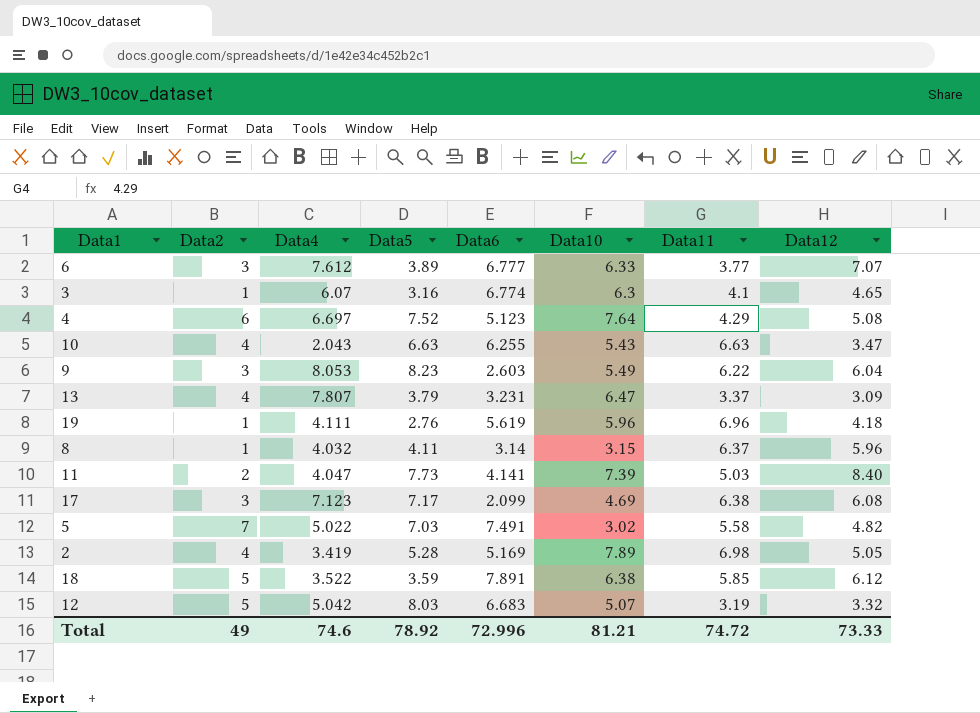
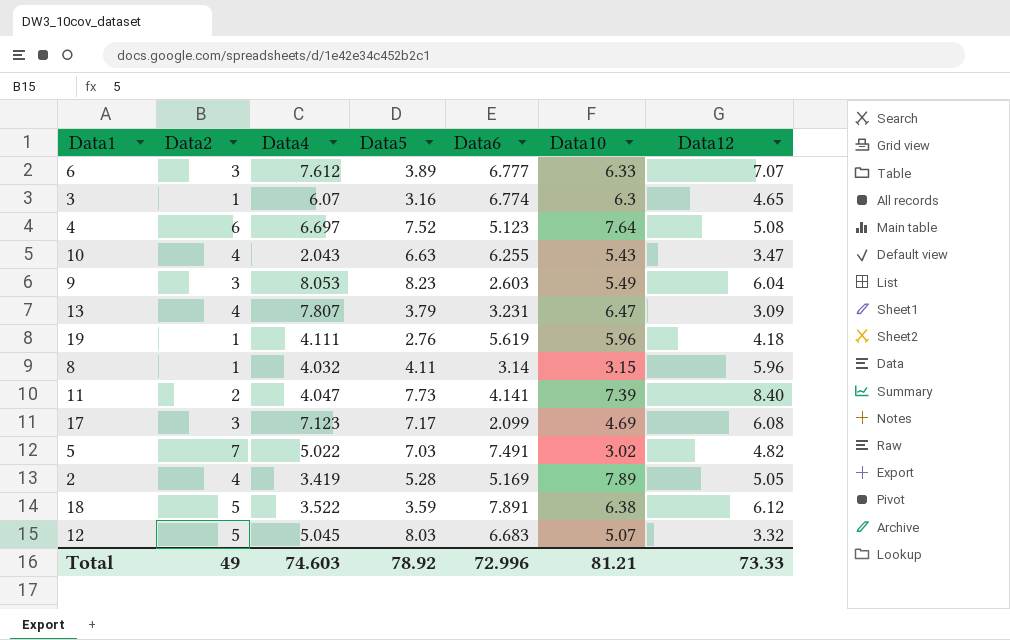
column Data11 | position: 7 -> none
12 | Data4: 5.042 -> 5.045
Total | Data4: 74.6 -> 74.603

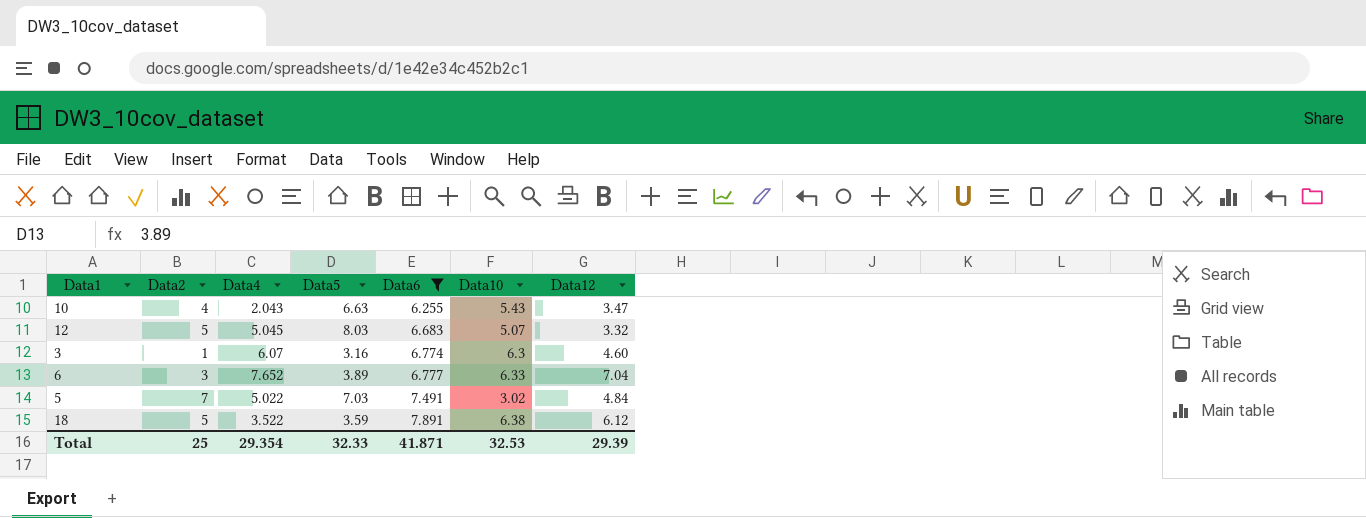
filter: none -> Data6 >= 6.255
row order: none -> Data6 ascending
3 | Data12: 4.65 -> 4.60
6 | Data4: 7.612 -> 7.652
6 | Data12: 7.07 -> 7.04
5 | Data12: 4.82 -> 4.84
Total | Data2: 49 -> 25
Total | Data4: 74.603 -> 29.354
Total | Data5: 78.92 -> 32.33
Total | Data6: 72.996 -> 41.871
Total | Data10: 81.21 -> 32.53
Total | Data12: 73.33 -> 29.39

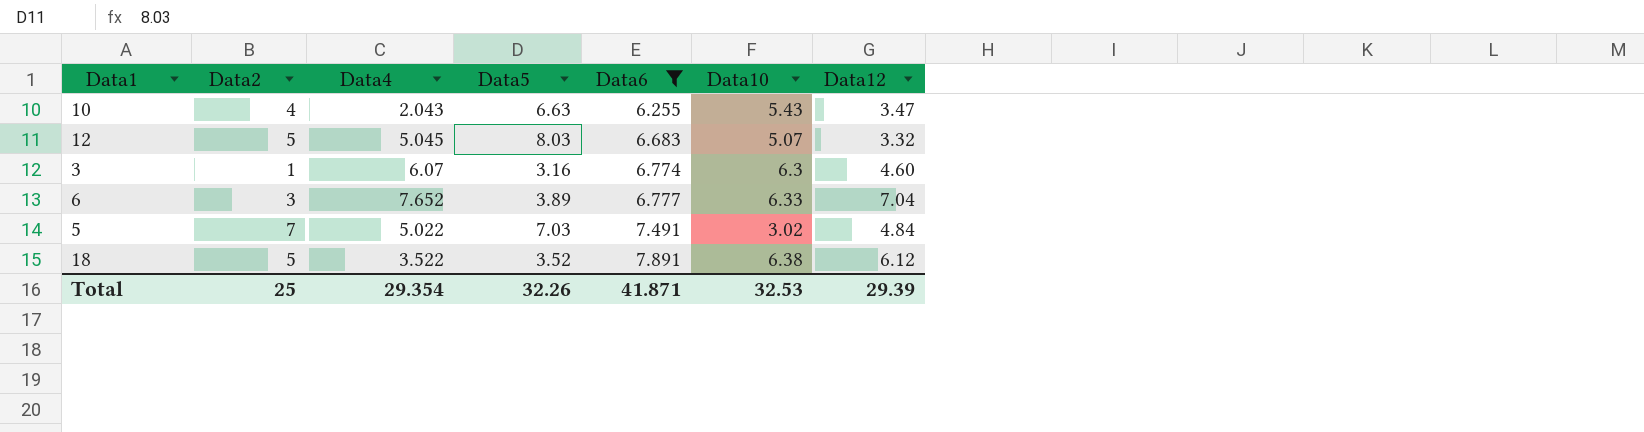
18 | Data5: 3.59 -> 3.52
Total | Data5: 32.33 -> 32.26

